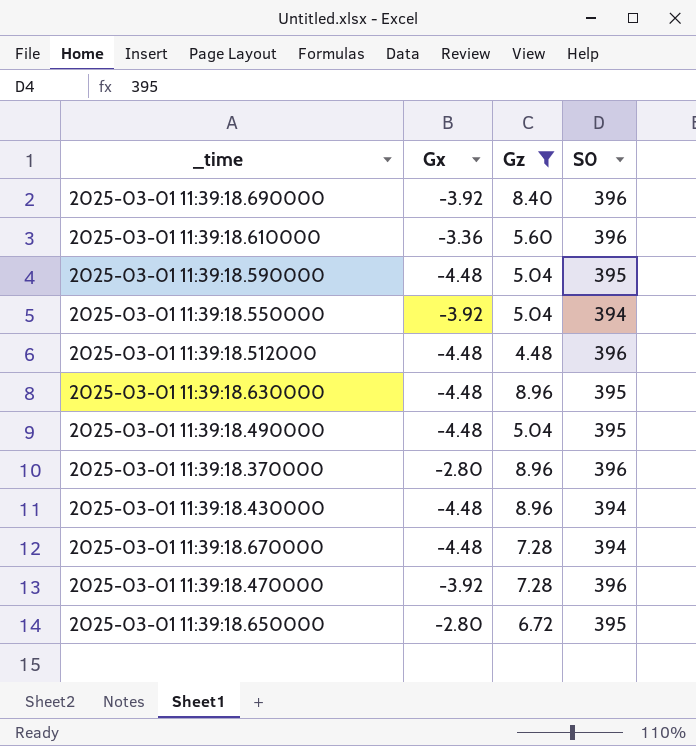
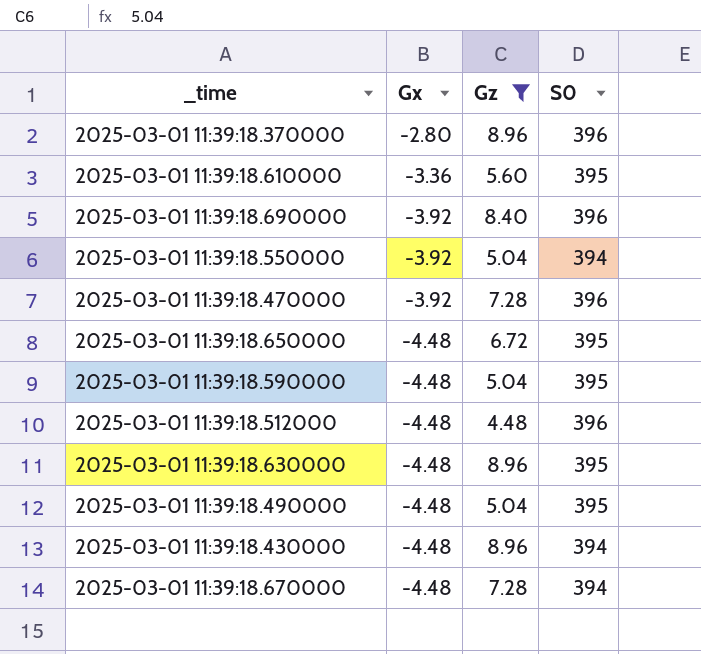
row order: none -> Gx descending
2025-03-01 11:39:18.610000 | S0: 396 -> 395
2025-03-01 11:39:18.650000 | Gx: -2.80 -> -4.48

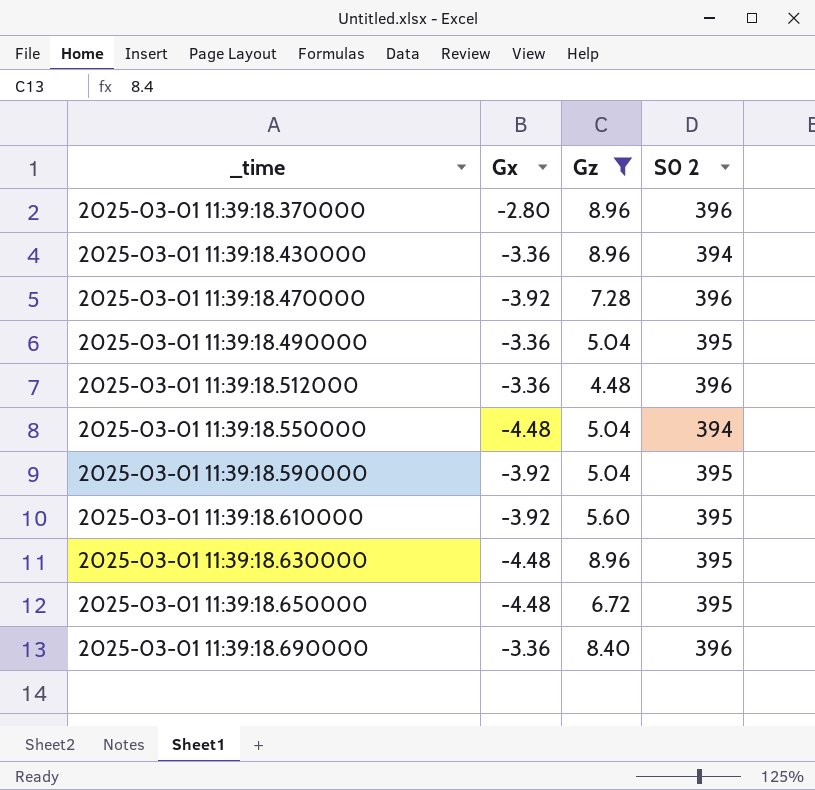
row order: Gx descending -> _time ascending
column name: S0 -> S0 2
row 2025-03-01 11:39:18.670000: -4.48 | 7.28 | 394 -> none
2025-03-01 11:39:18.430000 | Gx: -4.48 -> -3.36
2025-03-01 11:39:18.490000 | Gx: -4.48 -> -3.36
2025-03-01 11:39:18.512000 | Gx: -4.48 -> -3.36
2025-03-01 11:39:18.550000 | Gx: -3.92 -> -4.48
2025-03-01 11:39:18.590000 | Gx: -4.48 -> -3.92
2025-03-01 11:39:18.610000 | Gx: -3.36 -> -3.92
2025-03-01 11:39:18.690000 | Gx: -3.92 -> -3.36

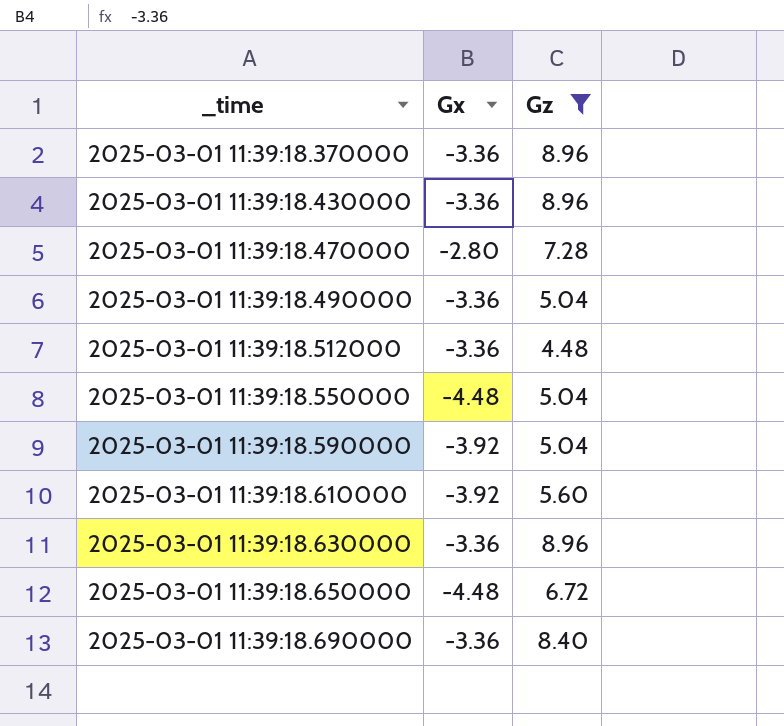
column S0 2 | position: 4 -> none
2025-03-01 11:39:18.370000 | Gx: -2.80 -> -3.36
2025-03-01 11:39:18.470000 | Gx: -3.92 -> -2.80
2025-03-01 11:39:18.630000 | Gx: -4.48 -> -3.36

